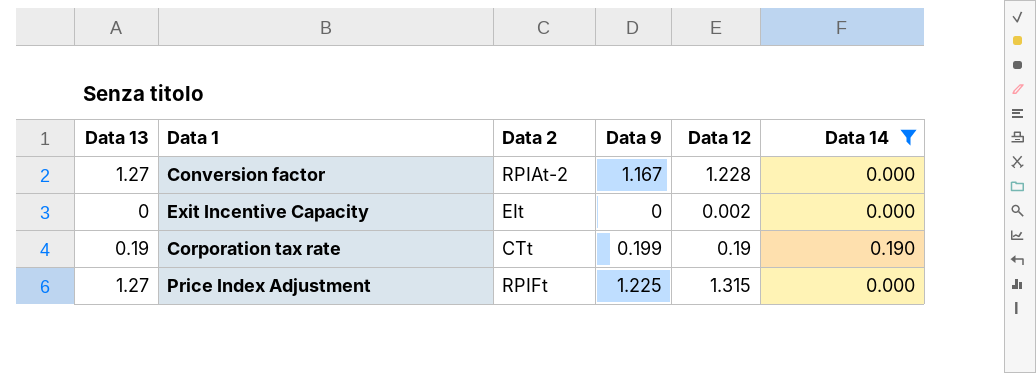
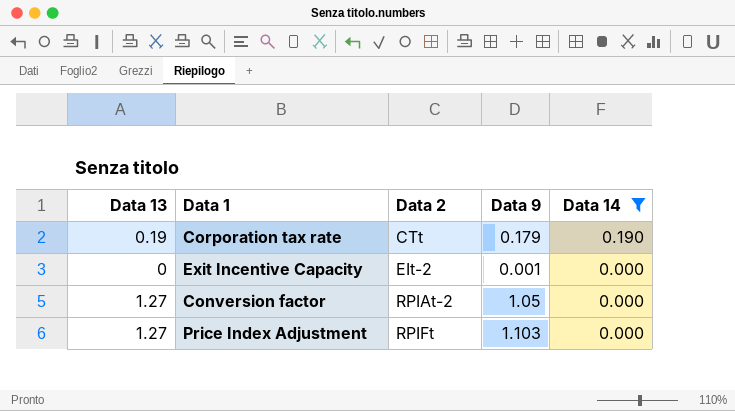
row order: none -> Data 2 ascending
column Data 12 | position: 5 -> none
Corporation tax rate | Data 9: 0.199 -> 0.179
Exit Incentive Capacity | Data 2: EIt -> EIt-2
Exit Incentive Capacity | Data 9: 0 -> 0.001
Conversion factor | Data 9: 1.167 -> 1.05
Price Index Adjustment | Data 9: 1.225 -> 1.103

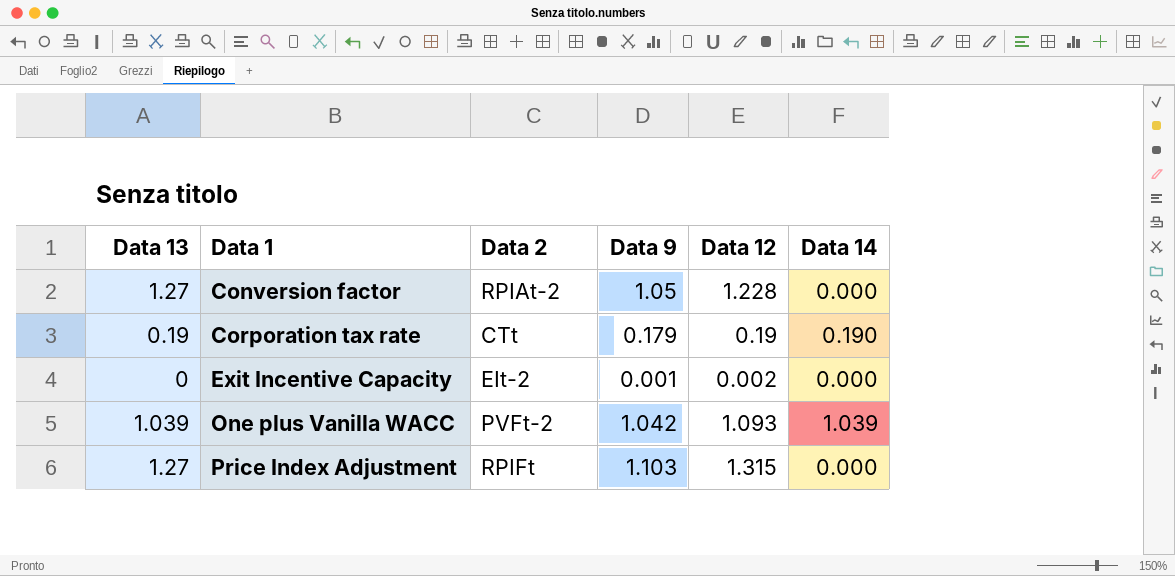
filter: Data 14 != 1.039 -> none
row order: Data 2 ascending -> Data 1 ascending
column Data 12 | position: none -> 5

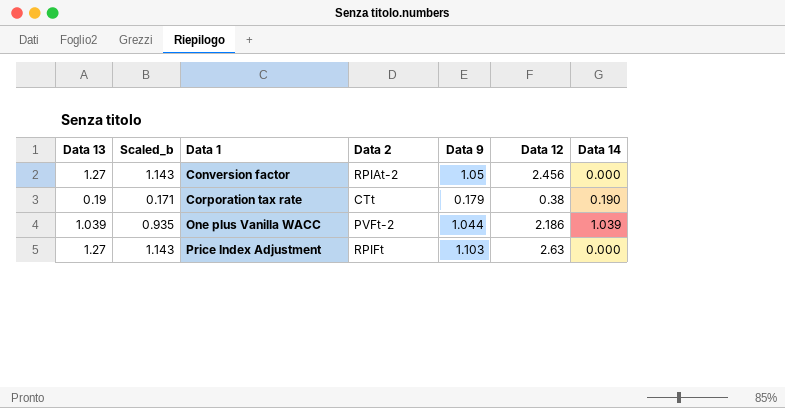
column Scaled_b | formula: none -> [Data 13] * 0.9
row Exit Incentive Capacity: 0 | EIt-2 | 0.001 | 0.002 | 0.000 -> none
Conversion factor | Data 12: 1.228 -> 2.456
Corporation tax rate | Data 12: 0.19 -> 0.38
One plus Vanilla WACC | Data 9: 1.042 -> 1.044
One plus Vanilla WACC | Data 12: 1.093 -> 2.186
Price Index Adjustment | Data 12: 1.315 -> 2.63

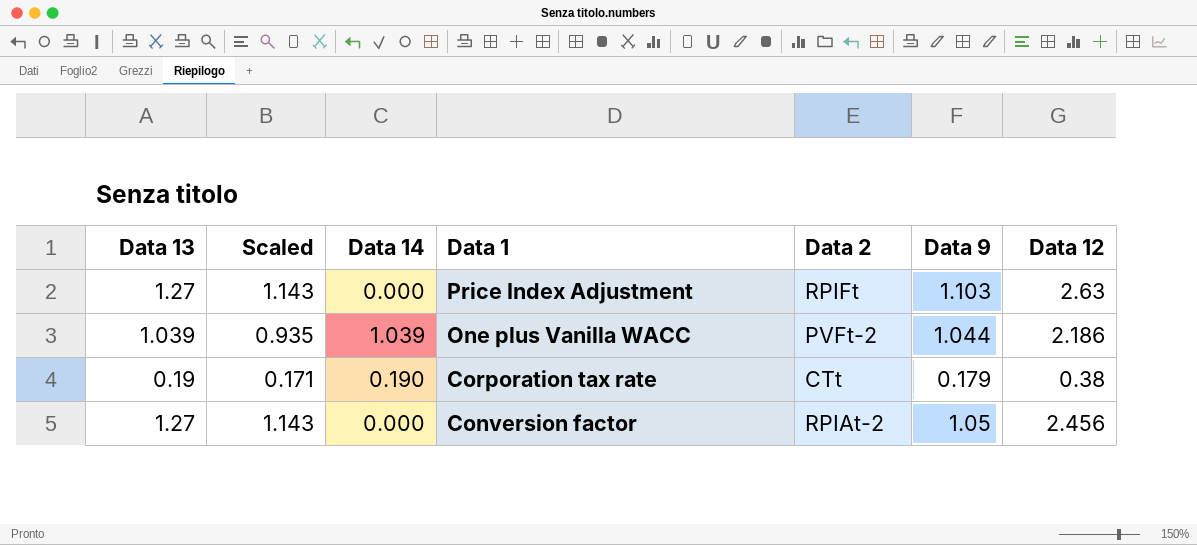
row order: Data 1 ascending -> Data 1 descending
column name: Scaled_b -> Scaled
column Data 14 | position: 7 -> 3

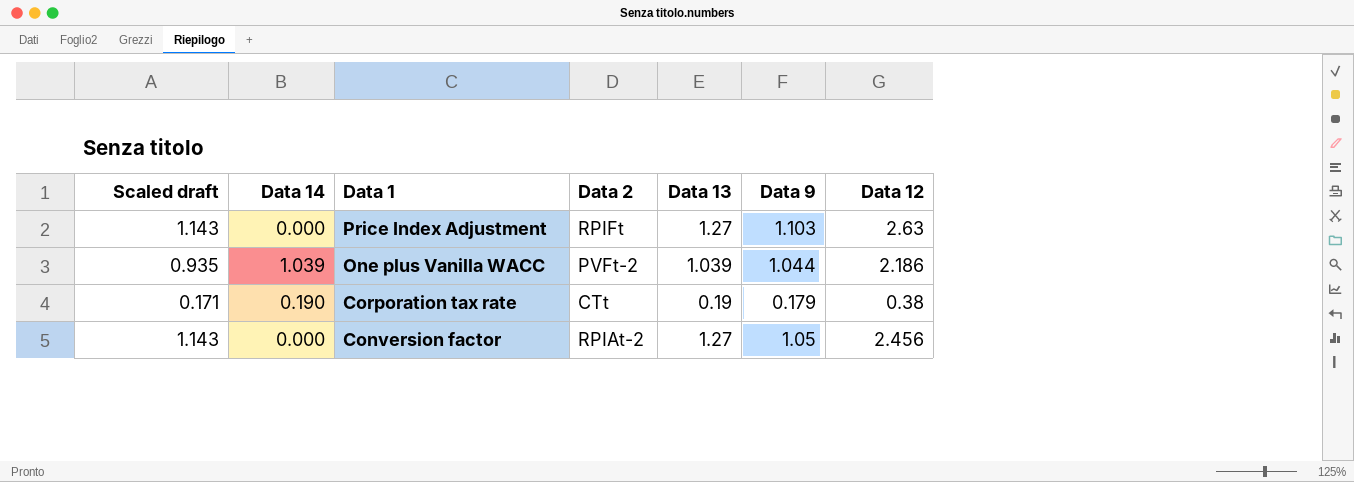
column name: Scaled -> Scaled draft
column Data 13 | position: 1 -> 5

